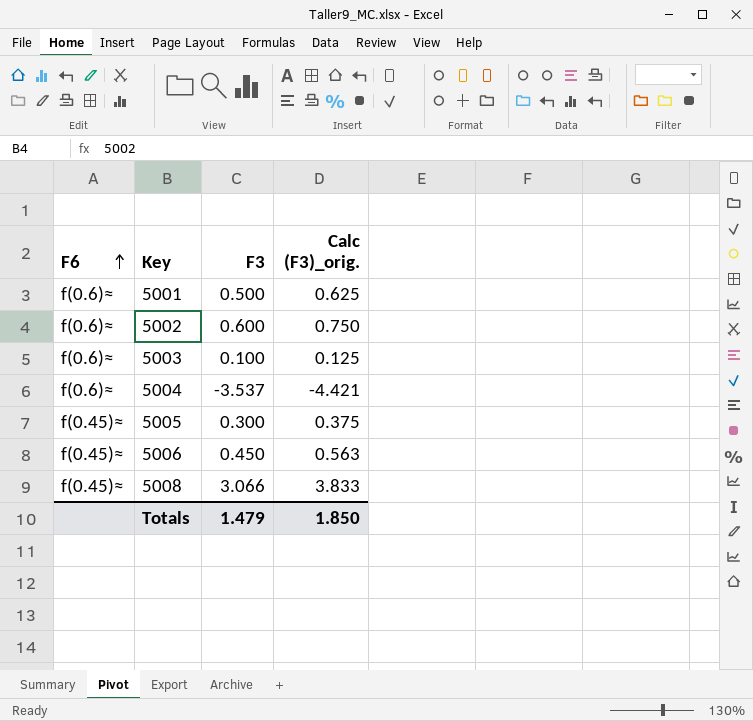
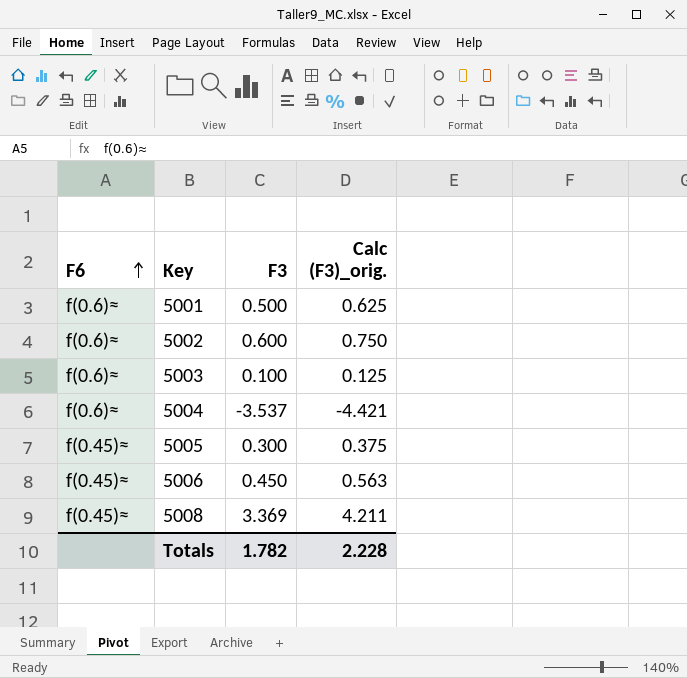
5008 | F3: 3.066 -> 3.369
5008 | Calc (F3)_orig.: 3.833 -> 4.211
Totals | F3: 1.479 -> 1.782
Totals | Calc (F3)_orig.: 1.850 -> 2.228

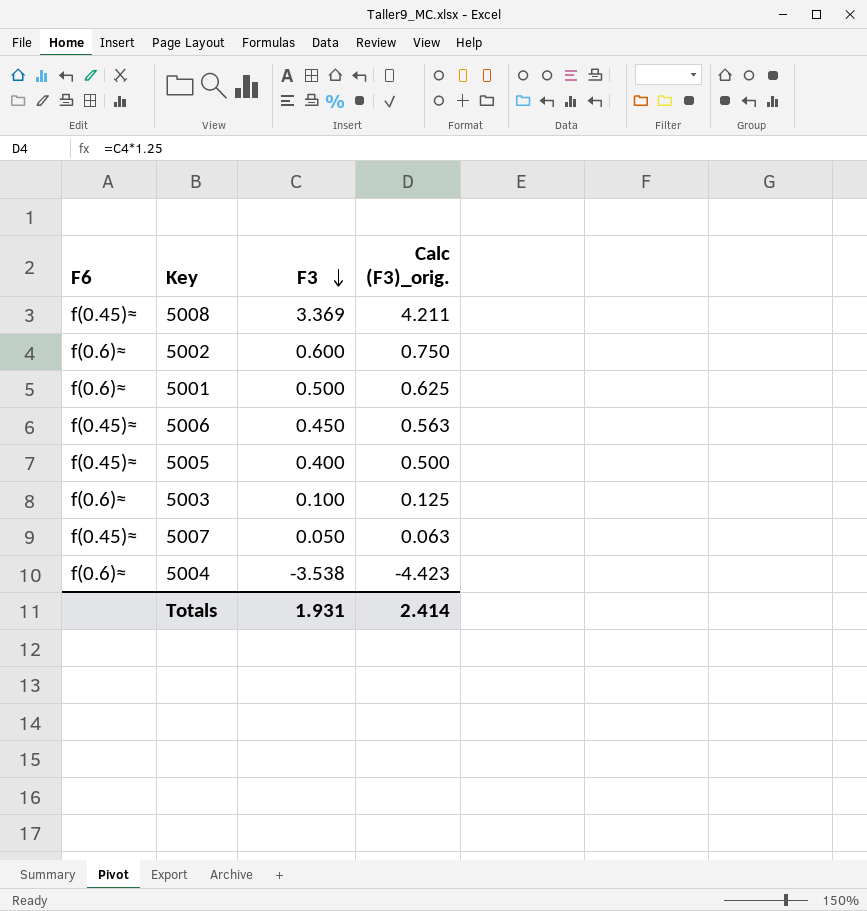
row order: F6 ascending -> F3 descending
5005 | F3: 0.300 -> 0.400
5005 | Calc (F3)_orig.: 0.375 -> 0.500
row 5007: none -> f(0.45)≈ | 0.050 | 0.063
5004 | F3: -3.537 -> -3.538
5004 | Calc (F3)_orig.: -4.421 -> -4.423
Totals | F3: 1.782 -> 1.931
Totals | Calc (F3)_orig.: 2.228 -> 2.414

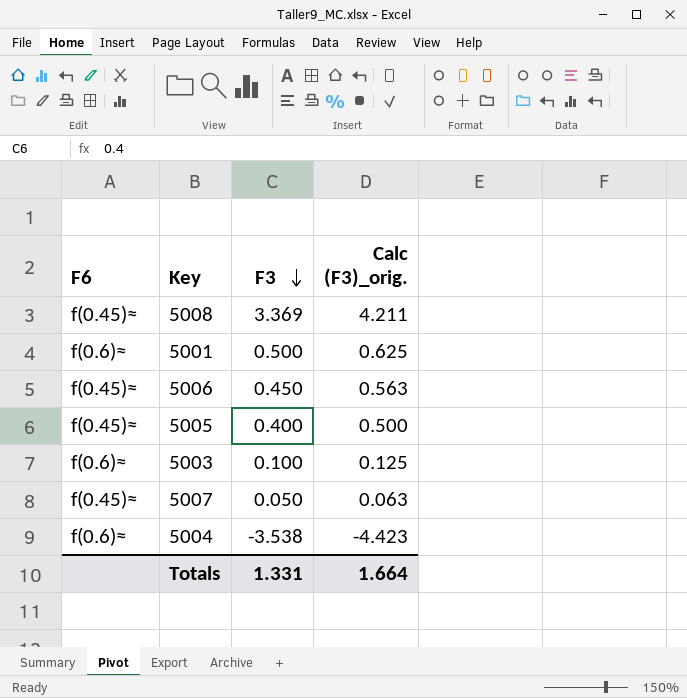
row 5002: f(0.6)≈ | 0.600 | 0.750 -> none
Totals | F3: 1.931 -> 1.331
Totals | Calc (F3)_orig.: 2.414 -> 1.664

